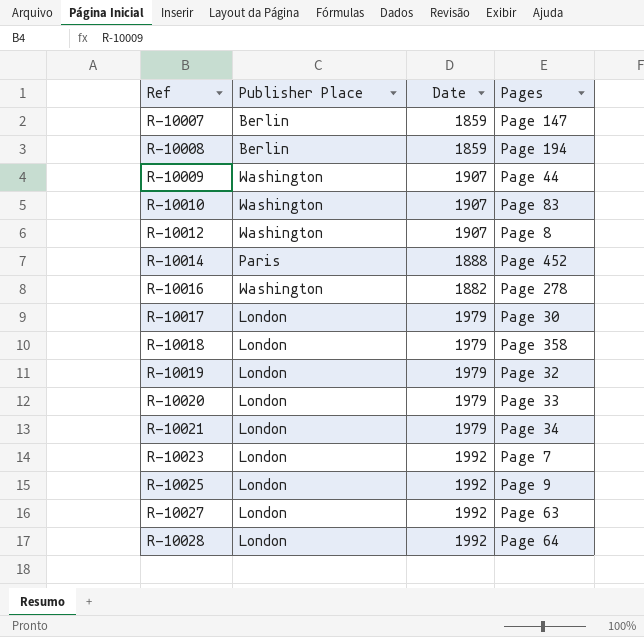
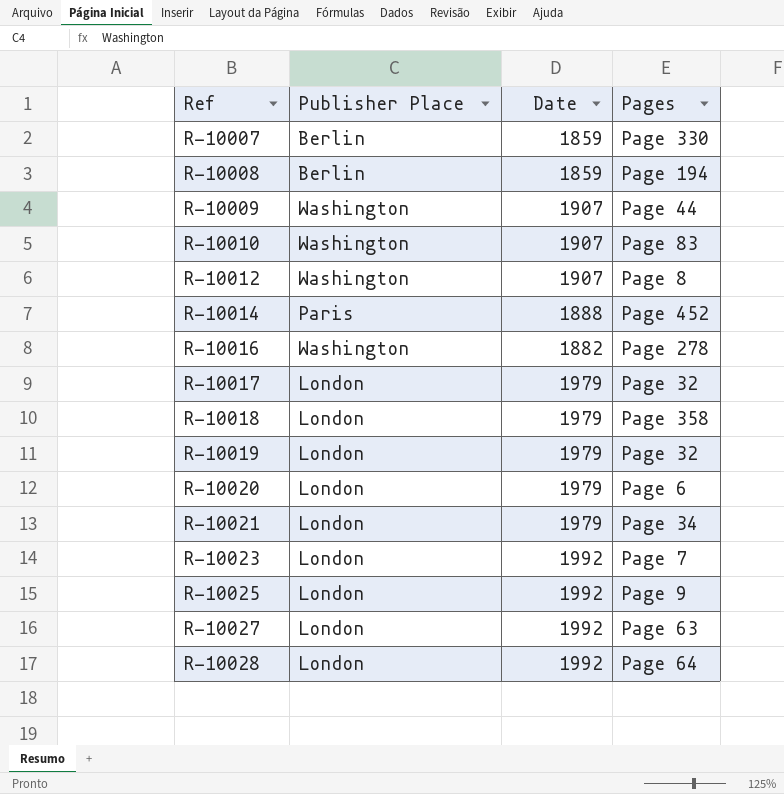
R-10007 | Pages: Page 147 -> Page 330
R-10017 | Pages: Page 30 -> Page 32
R-10020 | Pages: Page 33 -> Page 6

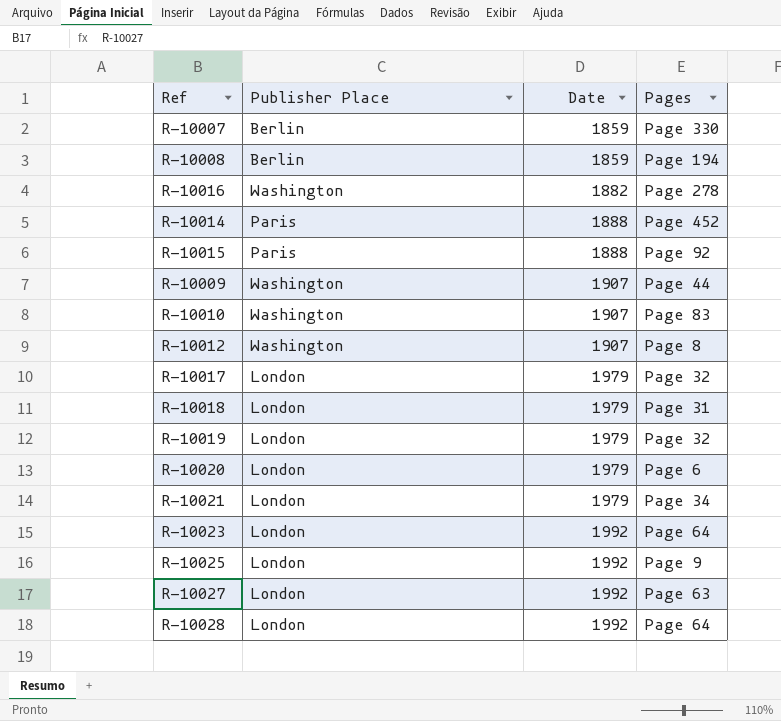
row order: Ref ascending -> Date ascending
row R-10015: none -> Paris | 1888 | Page 92
R-10018 | Pages: Page 358 -> Page 31
R-10023 | Pages: Page 7 -> Page 64

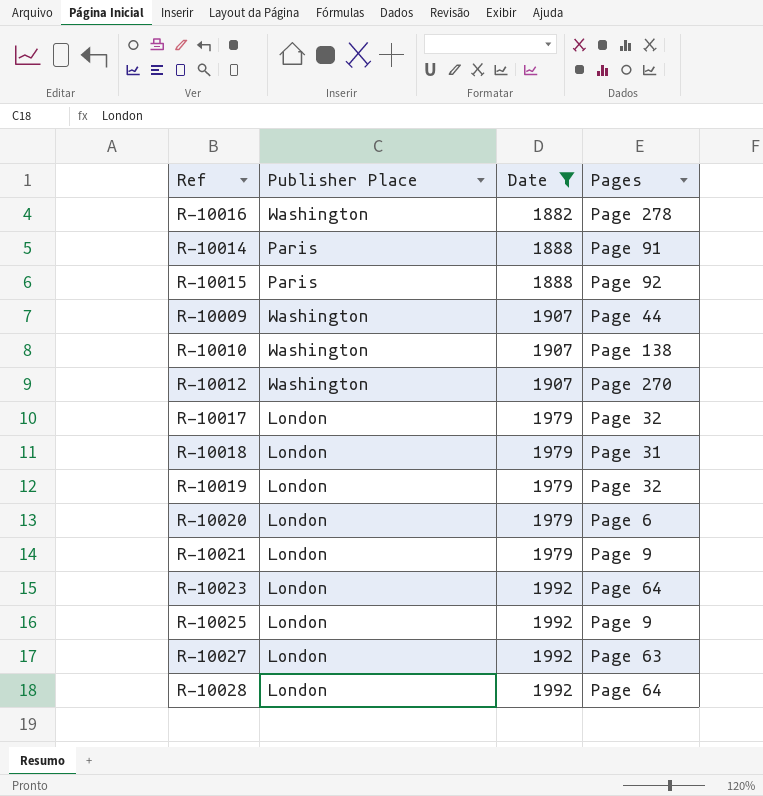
filter: none -> Date != 1859
R-10014 | Pages: Page 452 -> Page 91
R-10010 | Pages: Page 83 -> Page 138
R-10012 | Pages: Page 8 -> Page 270
R-10021 | Pages: Page 34 -> Page 9

